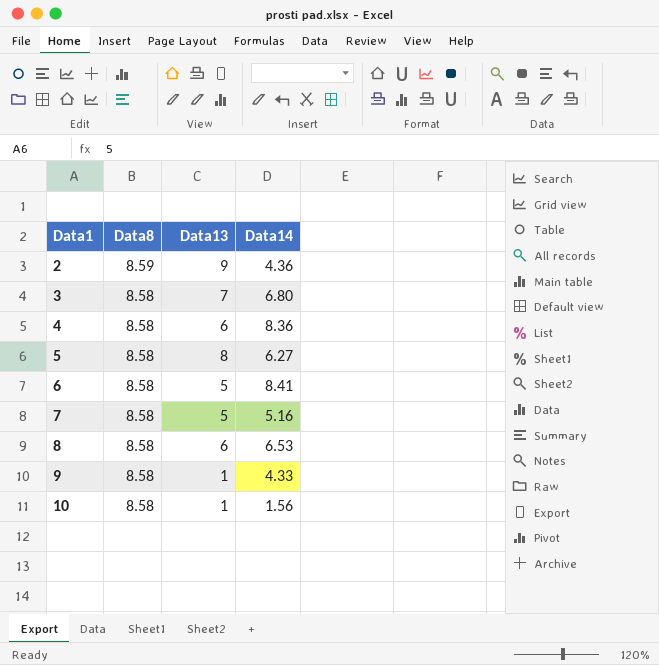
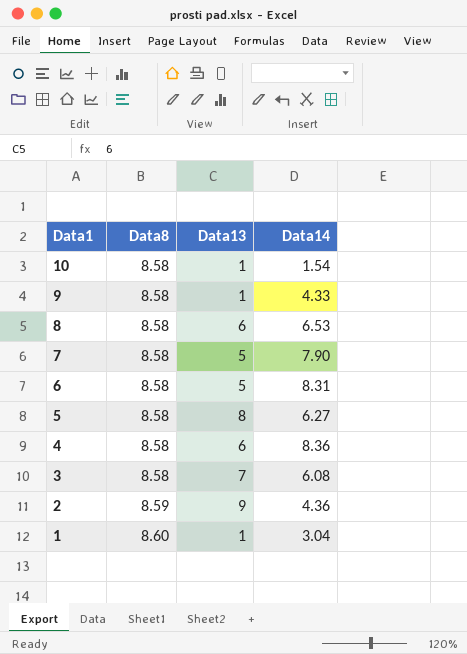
row order: Data1 ascending -> Data1 descending
10 | Data14: 1.56 -> 1.54
7 | Data14: 5.16 -> 7.90
6 | Data14: 8.41 -> 8.31
3 | Data14: 6.80 -> 6.08
row 1: none -> 8.60 | 1 | 3.04

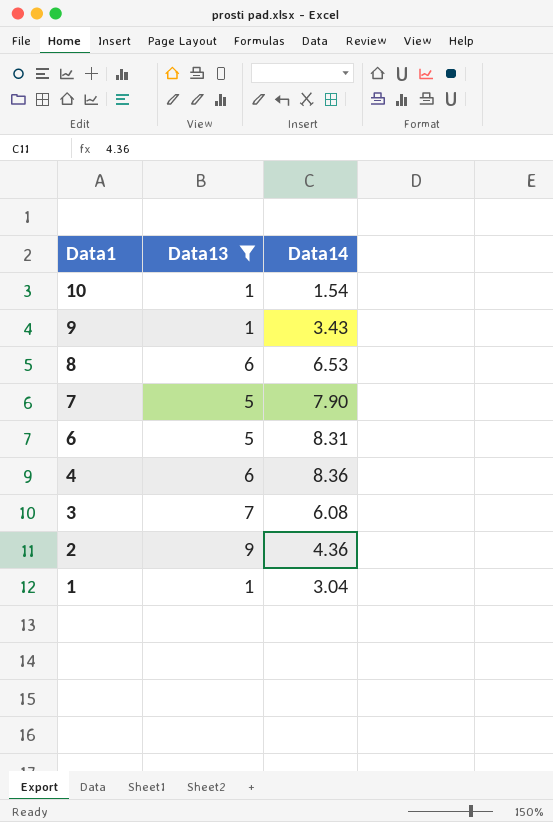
filter: none -> Data13 != 8
column Data8 | position: 2 -> none
9 | Data14: 4.33 -> 3.43

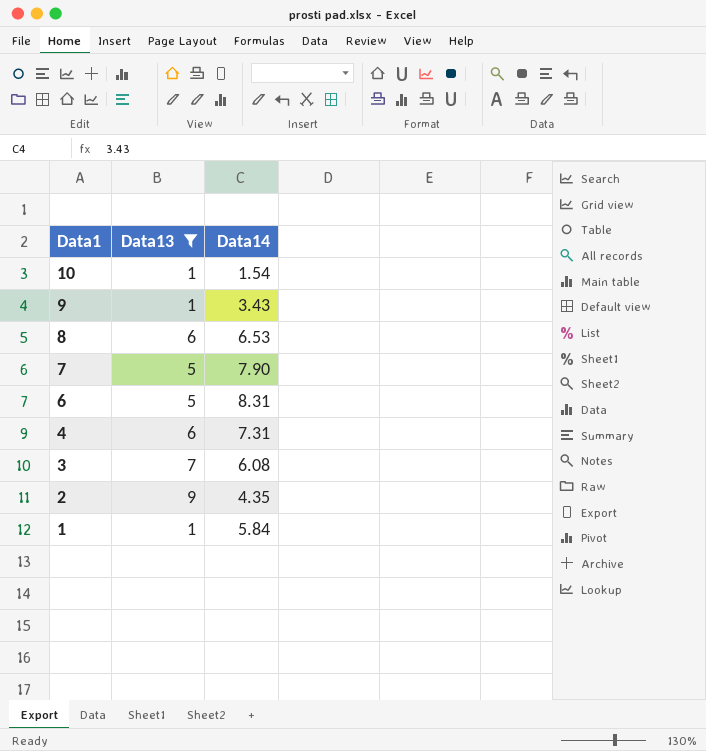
4 | Data14: 8.36 -> 7.31
2 | Data14: 4.36 -> 4.35
1 | Data14: 3.04 -> 5.84

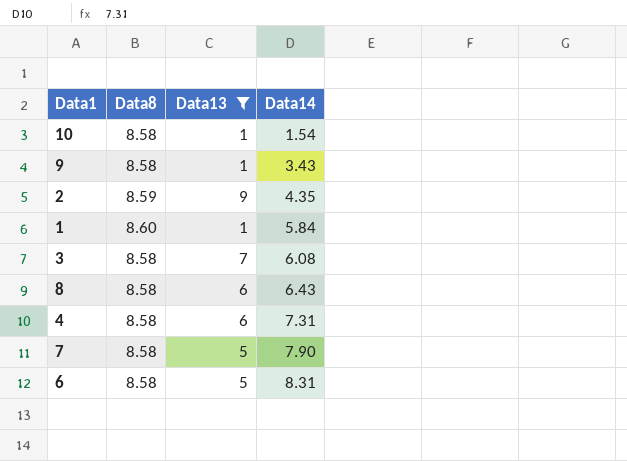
row order: Data1 descending -> Data14 ascending
column Data8 | position: none -> 2
8 | Data14: 6.53 -> 6.43

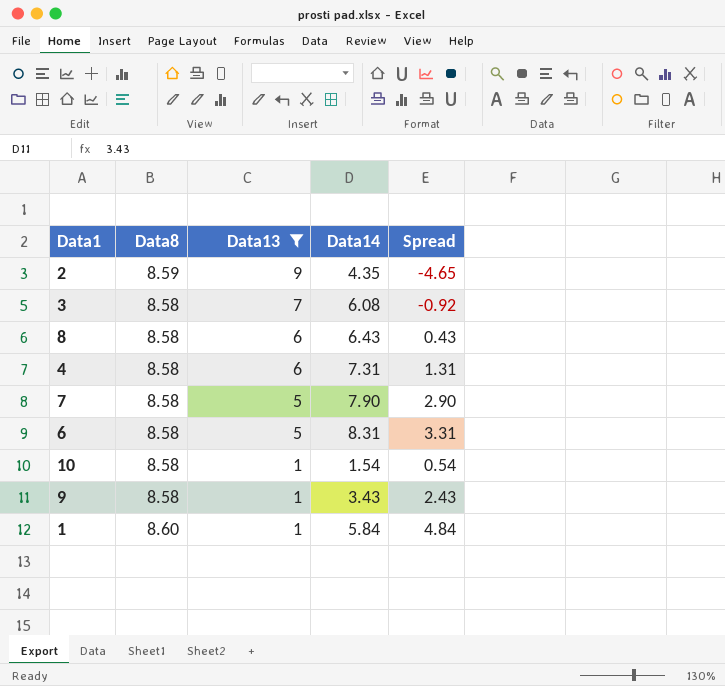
row order: Data14 ascending -> Data13 descending
column Spread | formula: none -> [Data14] - [Data13]

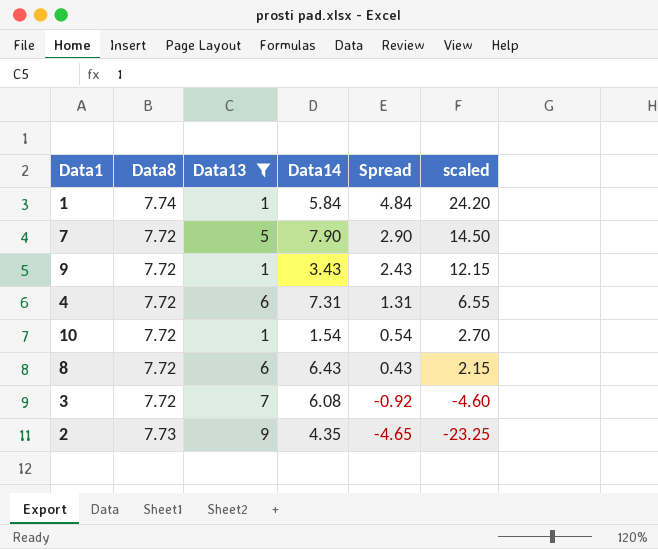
row order: Data13 descending -> Spread descending
column scaled | formula: none -> [Spread] * 5
row 6: 8.58 | 5 | 8.31 | 3.31 -> none
1 | Data8: 8.60 -> 7.74
7 | Data8: 8.58 -> 7.72
9 | Data8: 8.58 -> 7.72
4 | Data8: 8.58 -> 7.72
10 | Data8: 8.58 -> 7.72
8 | Data8: 8.58 -> 7.72
3 | Data8: 8.58 -> 7.72
2 | Data8: 8.59 -> 7.73

